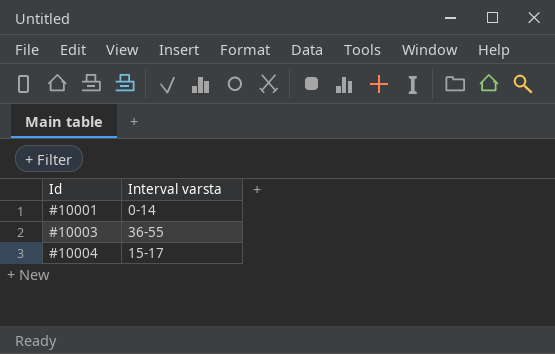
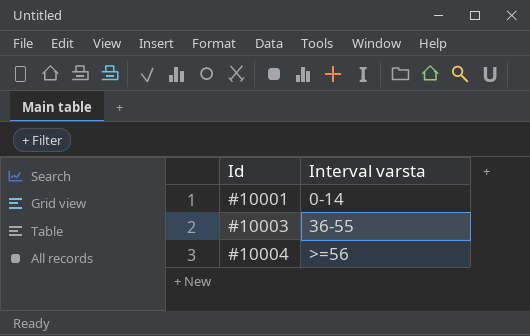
#10004 | Interval varsta: 15-17 -> >=56

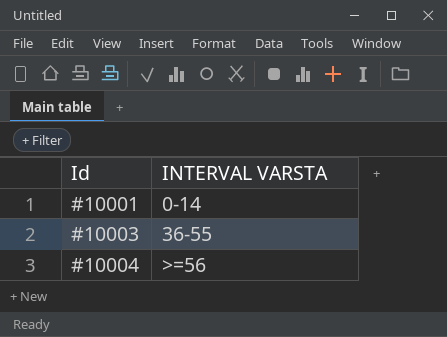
column name: Interval varsta -> INTERVAL VARSTA

